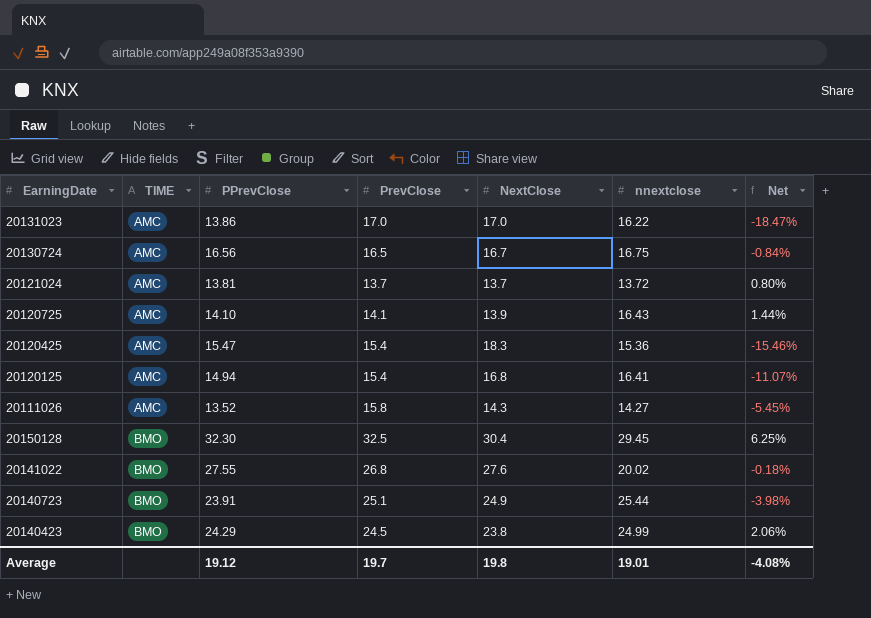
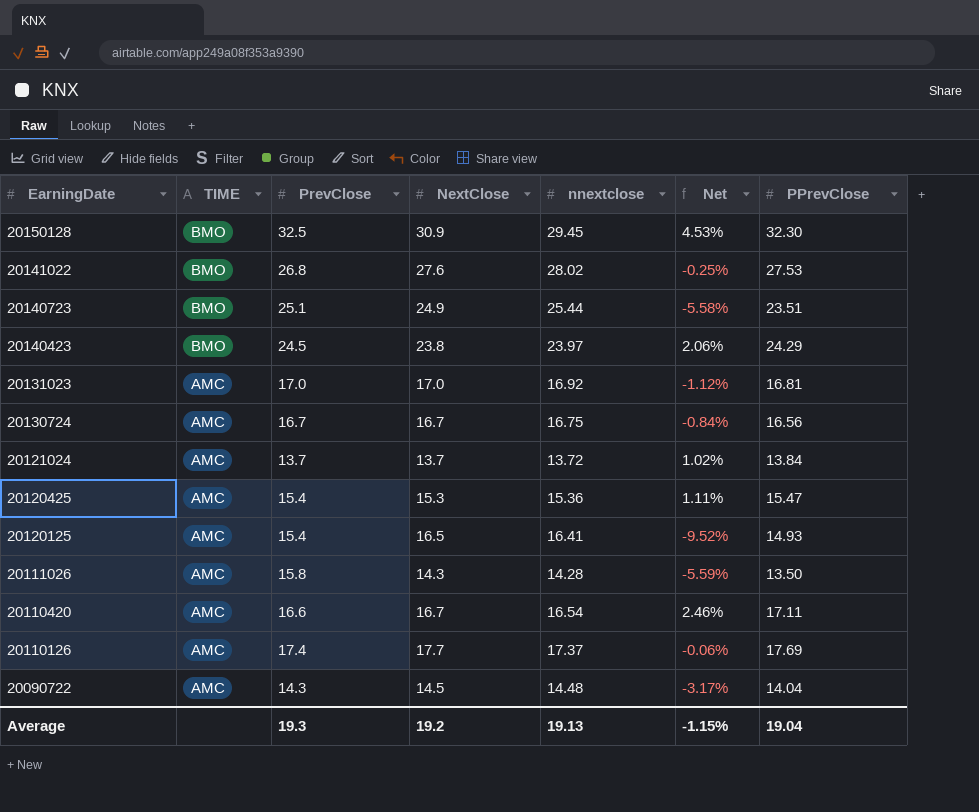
row order: TIME ascending -> EarningDate descending
column PPrevClose | position: 3 -> 7
row 20120725: AMC | 14.10 | 14.1 | 13.9 | 16.43 | 1.44% -> none
20150128 | NextClose: 30.4 -> 30.9
20150128 | Net: 6.25% -> 4.53%
20141022 | nnextclose: 20.02 -> 28.02
20141022 | Net: -0.18% -> -0.25%
20141022 | PPrevClose: 27.55 -> 27.53
20140723 | Net: -3.98% -> -5.58%
20140723 | PPrevClose: 23.91 -> 23.51
20140423 | nnextclose: 24.99 -> 23.97
20131023 | nnextclose: 16.22 -> 16.92
20131023 | Net: -18.47% -> -1.12%
20131023 | PPrevClose: 13.86 -> 16.81
20130724 | PrevClose: 16.5 -> 16.7
20121024 | Net: 0.80% -> 1.02%
20121024 | PPrevClose: 13.81 -> 13.84
20120425 | NextClose: 18.3 -> 15.3
20120425 | Net: -15.46% -> 1.11%
20120125 | NextClose: 16.8 -> 16.5
20120125 | Net: -11.07% -> -9.52%
20120125 | PPrevClose: 14.94 -> 14.93
20111026 | nnextclose: 14.27 -> 14.28
20111026 | Net: -5.45% -> -5.59%
20111026 | PPrevClose: 13.52 -> 13.50
row 20110420: none -> AMC | 16.6 | 16.7 | 16.54 | 2.46% | 17.11
row 20110126: none -> AMC | 17.4 | 17.7 | 17.37 | -0.06% | 17.69
row 20090722: none -> AMC | 14.3 | 14.5 | 14.48 | -3.17% | 14.04
Average | PrevClose: 19.7 -> 19.3
Average | NextClose: 19.8 -> 19.2
Average | nnextclose: 19.01 -> 19.13
Average | Net: -4.08% -> -1.15%
Average | PPrevClose: 19.12 -> 19.04

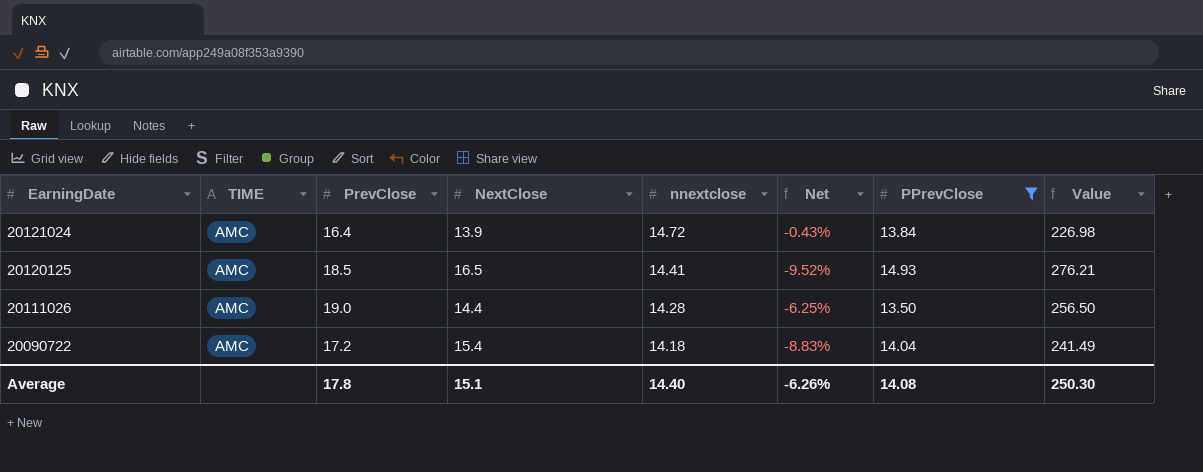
filter: none -> PPrevClose <= 14.93
column Value | formula: none -> [PrevClose] * [PPrevClose]
20121024 | PrevClose: 13.7 -> 16.4
20121024 | NextClose: 13.7 -> 13.9
20121024 | nnextclose: 13.72 -> 14.72
20121024 | Net: 1.02% -> -0.43%
20120125 | PrevClose: 15.4 -> 18.5
20120125 | nnextclose: 16.41 -> 14.41
20111026 | PrevClose: 15.8 -> 19.0
20111026 | NextClose: 14.3 -> 14.4
20111026 | Net: -5.59% -> -6.25%
20090722 | PrevClose: 14.3 -> 17.2
20090722 | NextClose: 14.5 -> 15.4
20090722 | nnextclose: 14.48 -> 14.18
20090722 | Net: -3.17% -> -8.83%
Average | PrevClose: 19.3 -> 17.8
Average | NextClose: 19.2 -> 15.1
Average | nnextclose: 19.13 -> 14.40
Average | Net: -1.15% -> -6.26%
Average | PPrevClose: 19.04 -> 14.08

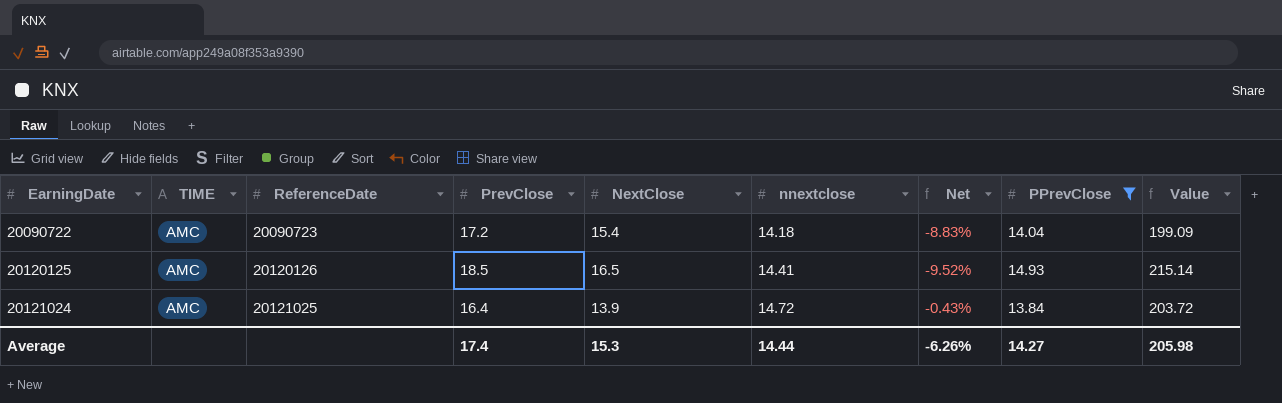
row order: EarningDate descending -> EarningDate ascending
column ReferenceDate | position: none -> 3
column Value | formula: [PrevClose] * [PPrevClose] -> [nnextclose] * [PPrevClose]
row 20111026: AMC | 19.0 | 14.4 | 14.28 | -6.25% | 13.50 | 256.50 -> none
Average | PrevClose: 17.8 -> 17.4
Average | NextClose: 15.1 -> 15.3
Average | nnextclose: 14.40 -> 14.44
Average | PPrevClose: 14.08 -> 14.27
Average | Value: 250.30 -> 205.98

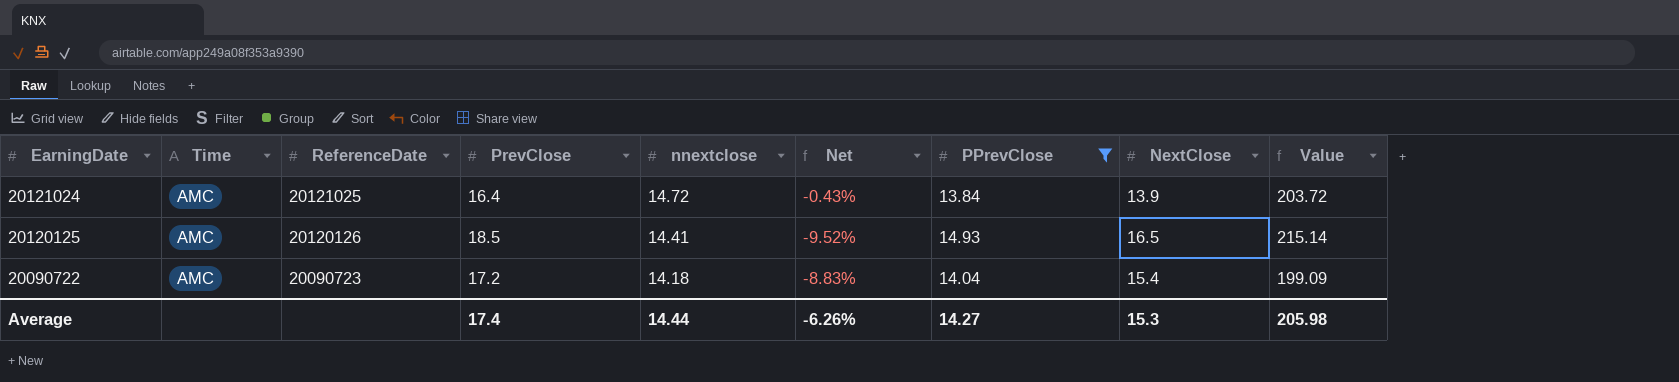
row order: EarningDate ascending -> EarningDate descending
column name: TIME -> Time
column NextClose | position: 5 -> 8

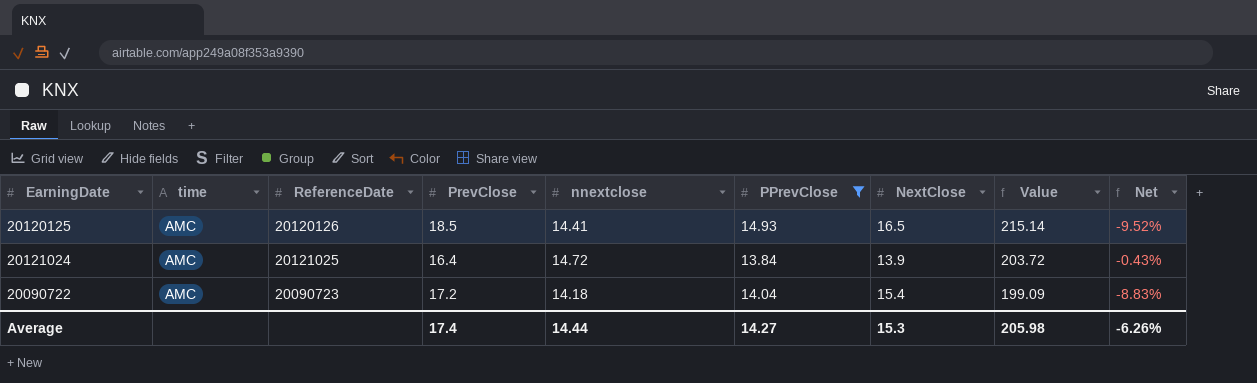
row order: EarningDate descending -> Value descending
column name: Time -> time
column Net | position: 6 -> 9

